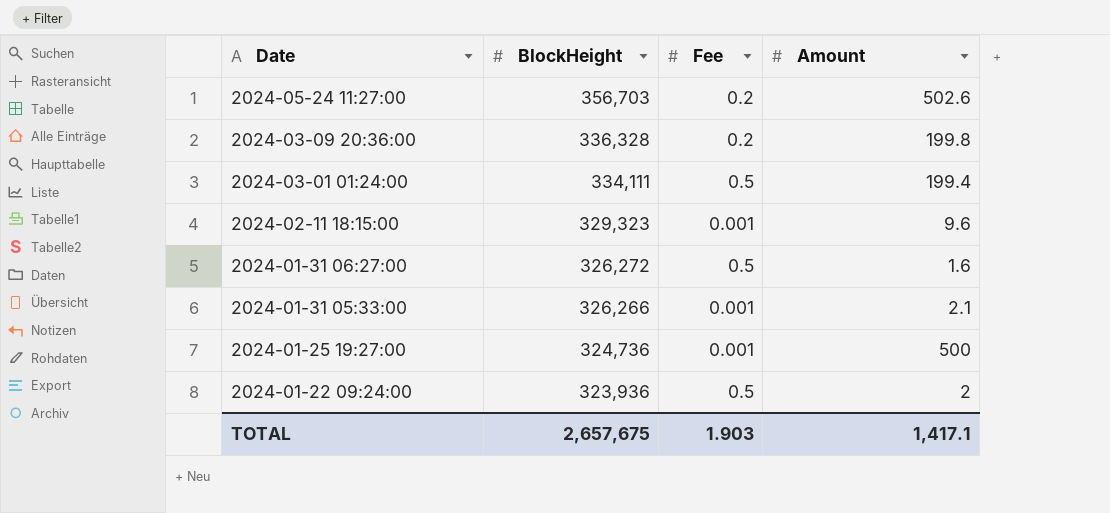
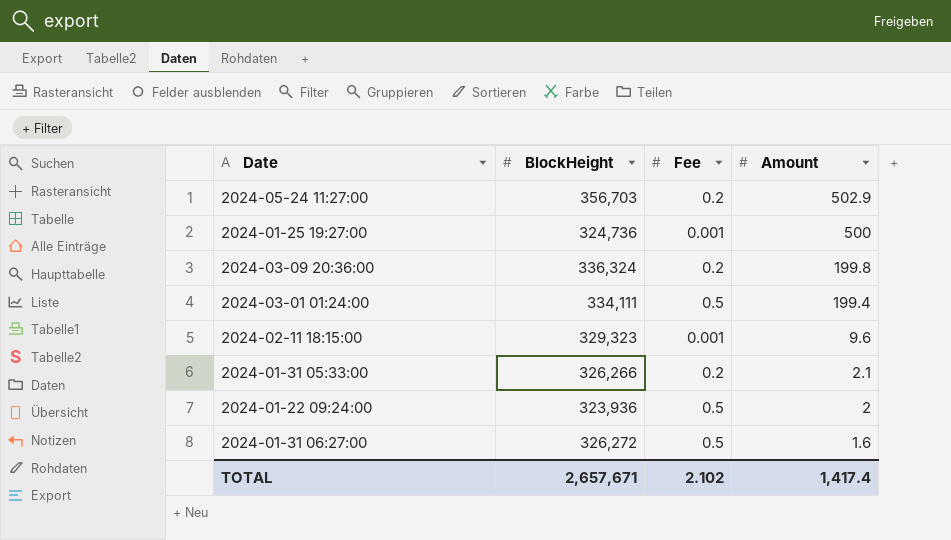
row order: Date descending -> Amount descending
2024-05-24 11:27:00 | Amount: 502.6 -> 502.9
2024-03-09 20:36:00 | BlockHeight: 336,328 -> 336,324
2024-01-31 05:33:00 | Fee: 0.001 -> 0.2
TOTAL | BlockHeight: 2,657,675 -> 2,657,671
TOTAL | Fee: 1.903 -> 2.102
TOTAL | Amount: 1,417.1 -> 1,417.4

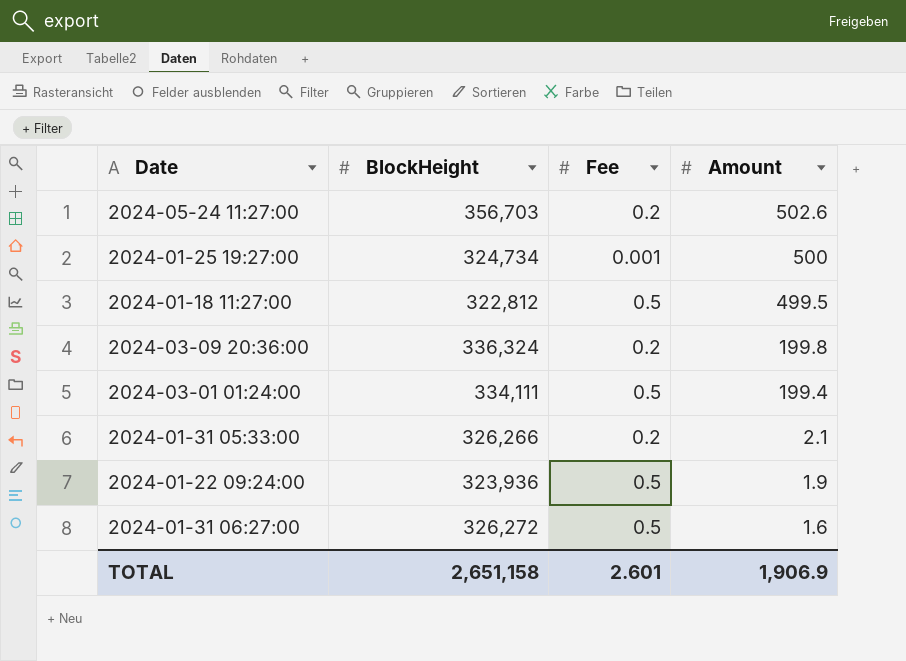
row 2024-02-11 18:15:00: 329,323 | 0.001 | 9.6 -> none
2024-05-24 11:27:00 | Amount: 502.9 -> 502.6
2024-01-25 19:27:00 | BlockHeight: 324,736 -> 324,734
row 2024-01-18 11:27:00: none -> 322,812 | 0.5 | 499.5
2024-01-22 09:24:00 | Amount: 2 -> 1.9
TOTAL | BlockHeight: 2,657,671 -> 2,651,158
TOTAL | Fee: 2.102 -> 2.601
TOTAL | Amount: 1,417.4 -> 1,906.9

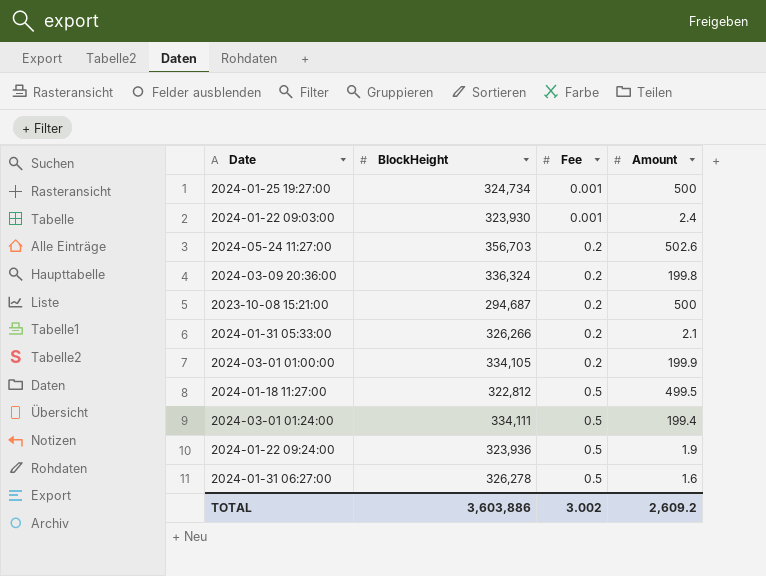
row order: Amount descending -> Fee ascending
row 2024-01-22 09:03:00: none -> 323,930 | 0.001 | 2.4
row 2023-10-08 15:21:00: none -> 294,687 | 0.2 | 500
row 2024-03-01 01:00:00: none -> 334,105 | 0.2 | 199.9
2024-01-31 06:27:00 | BlockHeight: 326,272 -> 326,278
TOTAL | BlockHeight: 2,651,158 -> 3,603,886
TOTAL | Fee: 2.601 -> 3.002
TOTAL | Amount: 1,906.9 -> 2,609.2

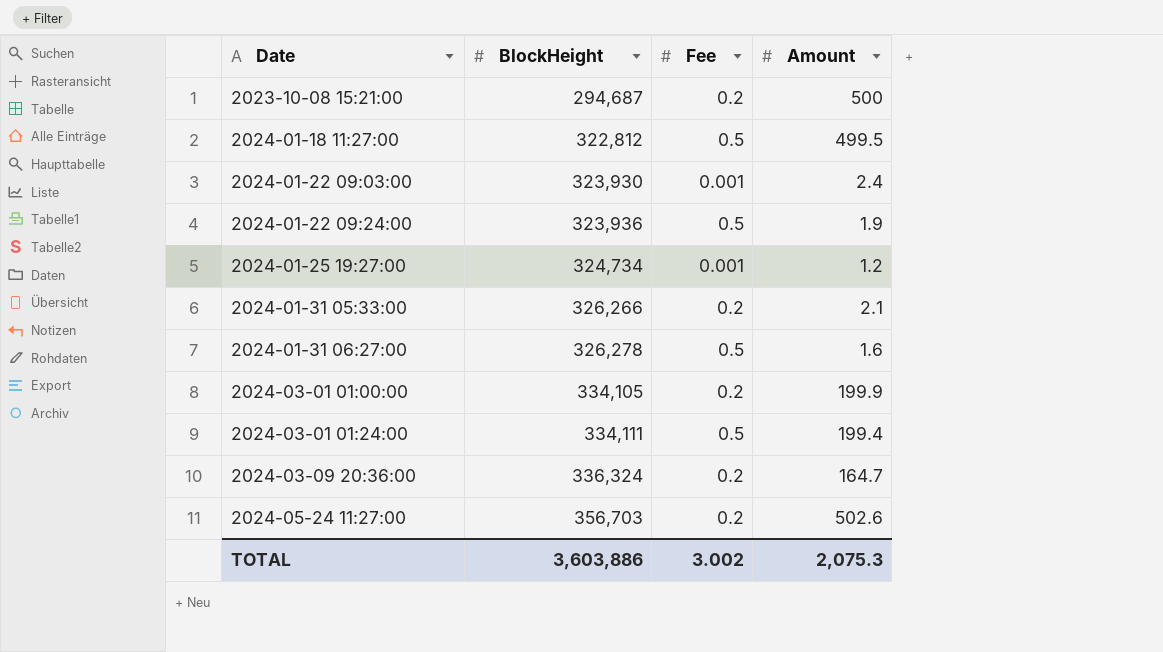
row order: Fee ascending -> Date ascending
2024-01-25 19:27:00 | Amount: 500 -> 1.2
2024-03-09 20:36:00 | Amount: 199.8 -> 164.7
TOTAL | Amount: 2,609.2 -> 2,075.3

